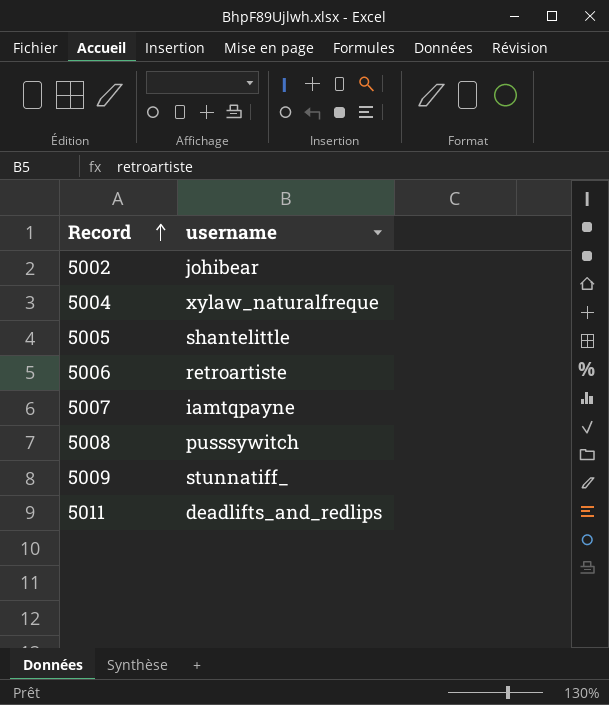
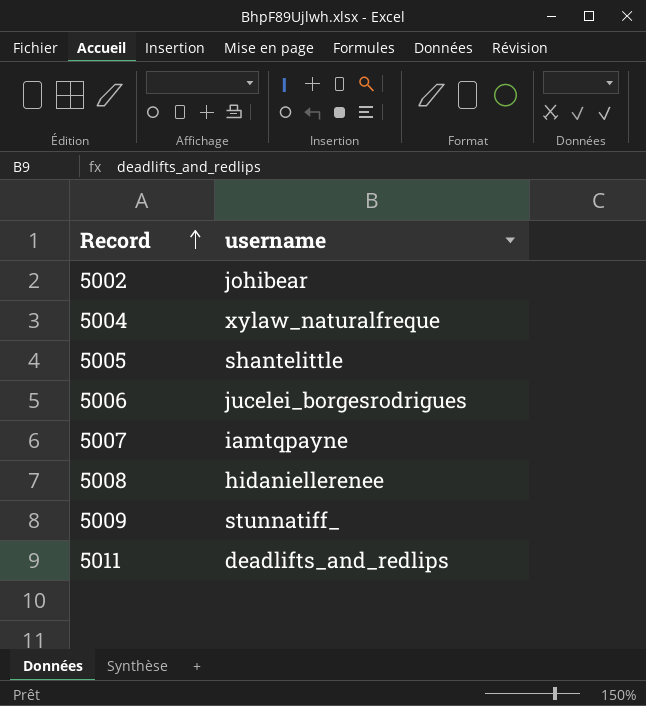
5006 | username: retroartiste -> jucelei_borgesrodrigues
5008 | username: pusssywitch -> hidaniellerenee

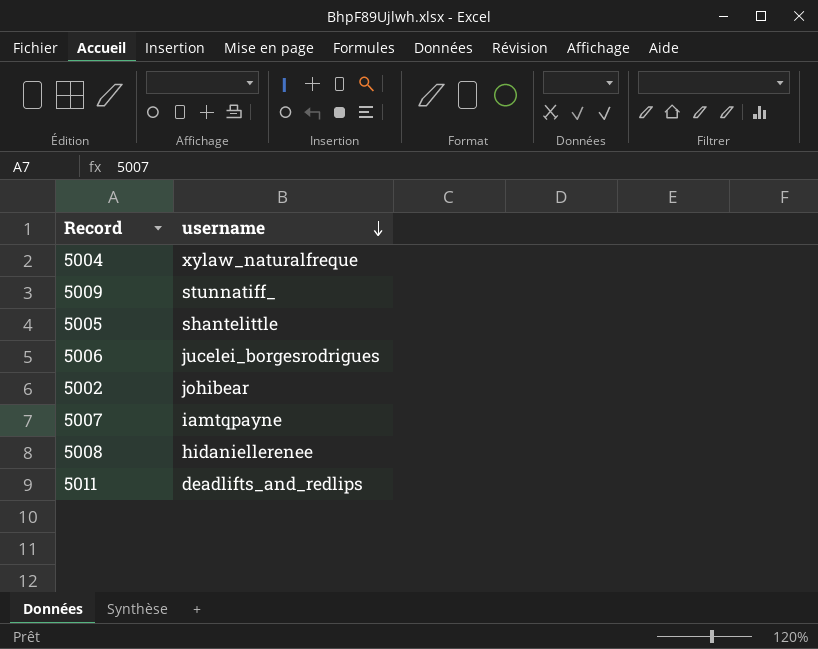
row order: Record ascending -> username descending

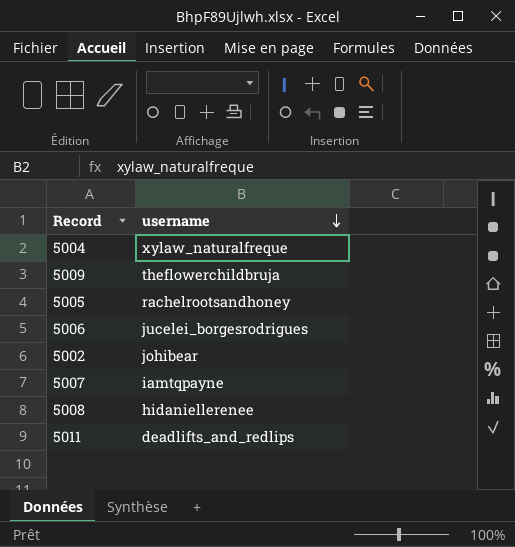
5009 | username: stunnatiff_ -> theflowerchildbruja
5005 | username: shantelittle -> rachelrootsandhoney

